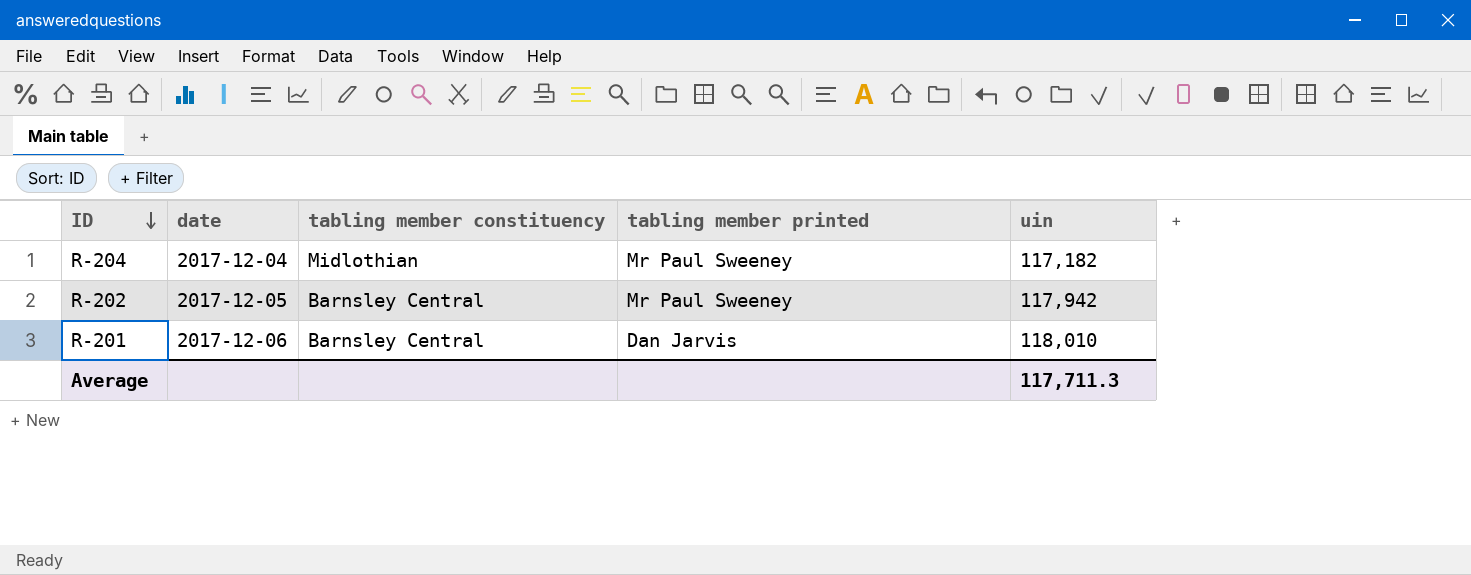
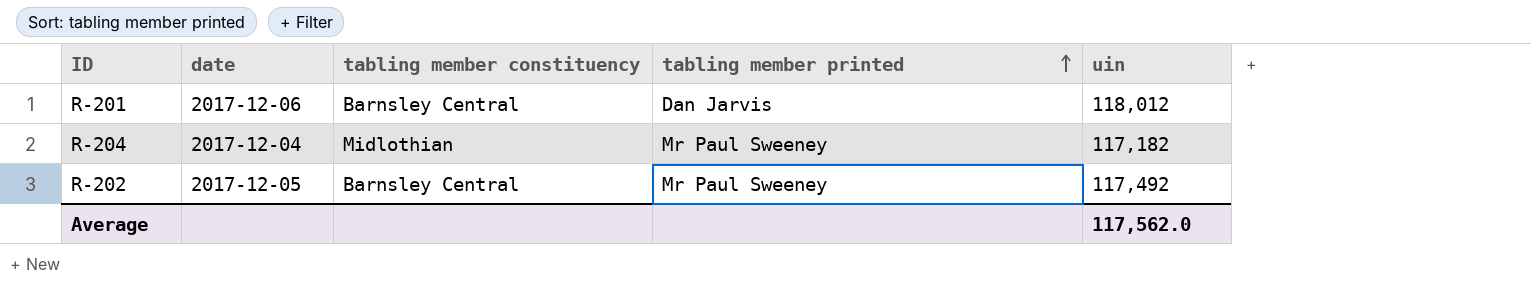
row order: ID descending -> tabling member printed ascending
R-201 | uin: 118,010 -> 118,012
R-202 | uin: 117,942 -> 117,492
Average | uin: 117,711.3 -> 117,562.0

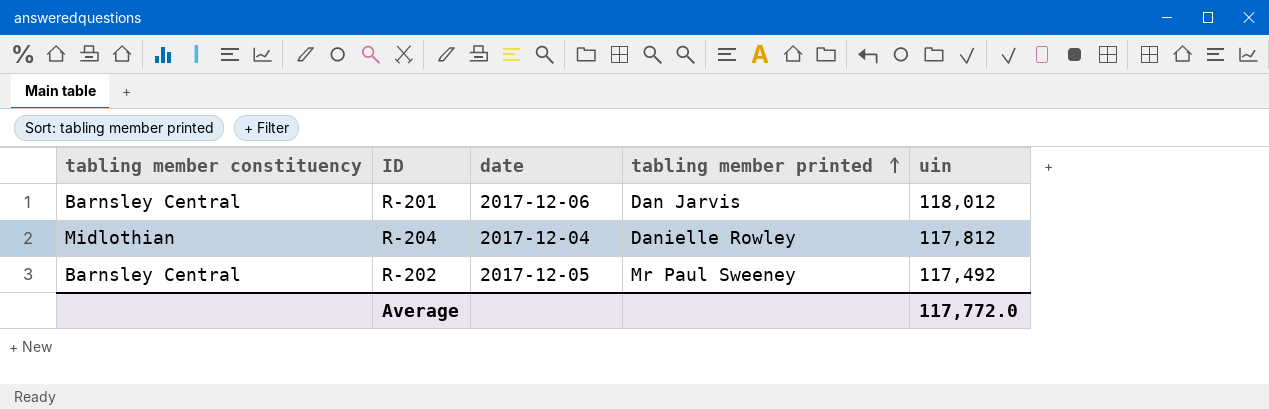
column tabling member constituency | position: 3 -> 1
R-204 | tabling member printed: Mr Paul Sweeney -> Danielle Rowley
R-204 | uin: 117,182 -> 117,812
Average | uin: 117,562.0 -> 117,772.0

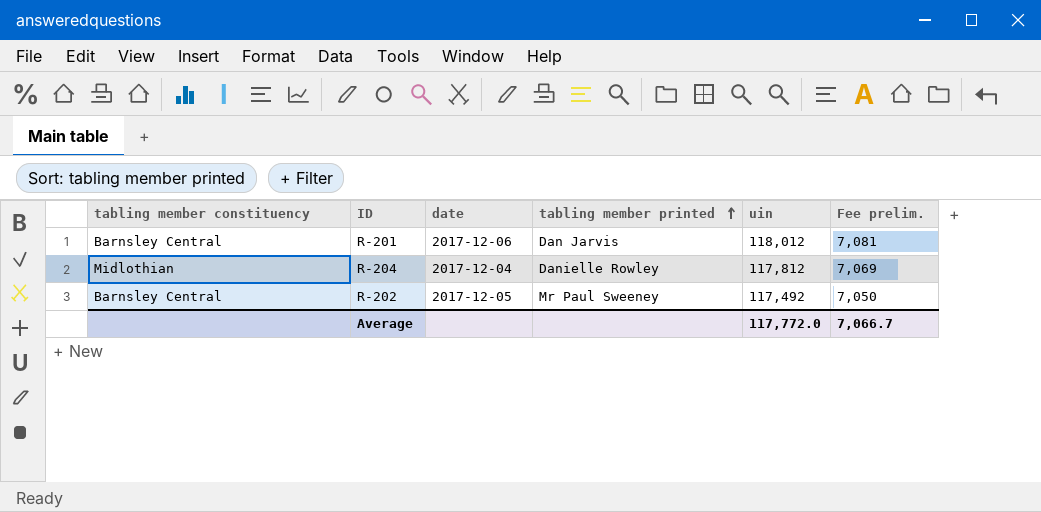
column Fee prelim. | formula: none -> [uin] * 0.06

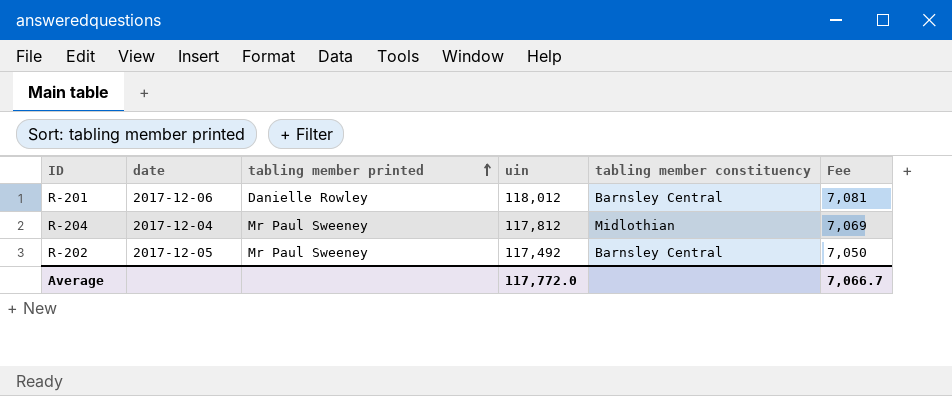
column tabling member constituency | position: 1 -> 5
column name: Fee prelim. -> Fee
R-201 | tabling member printed: Dan Jarvis -> Danielle Rowley
R-204 | tabling member printed: Danielle Rowley -> Mr Paul Sweeney

